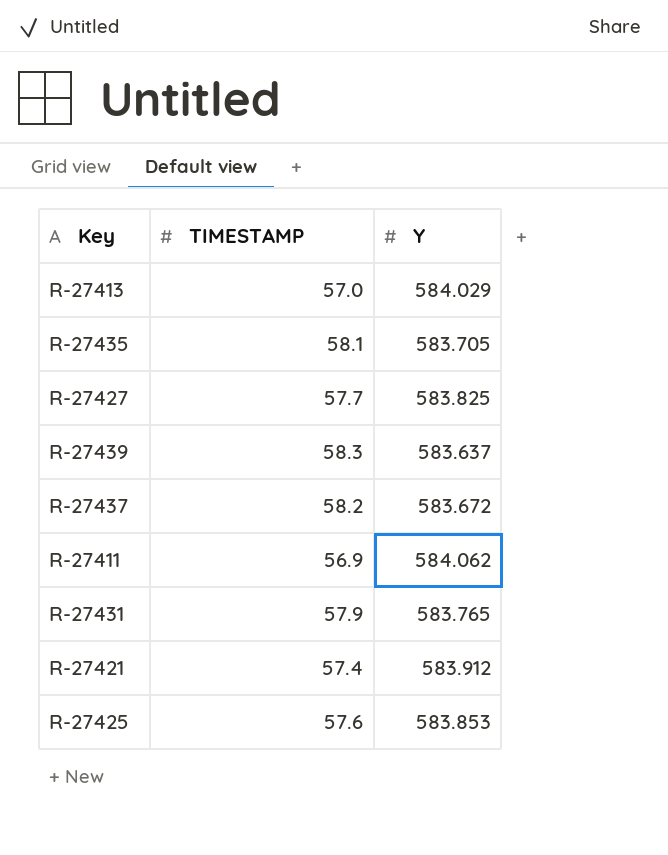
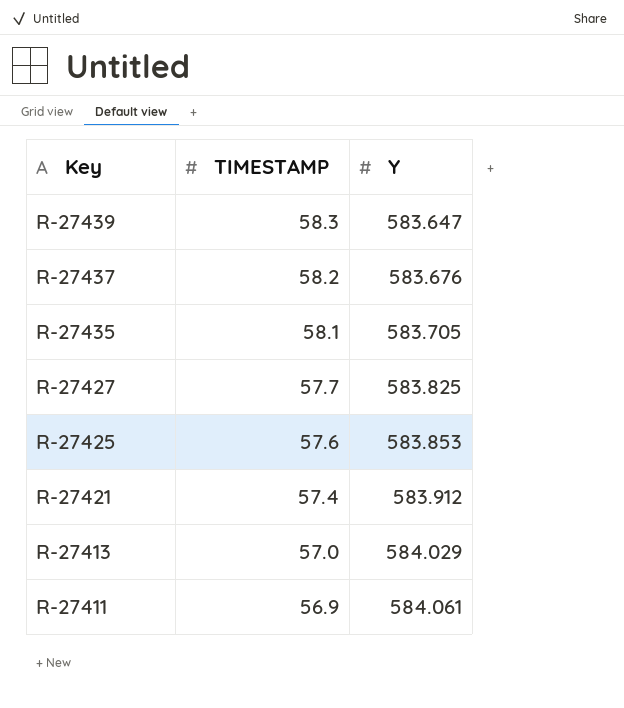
row order: none -> Key descending
row R-27431: 57.9 | 583.765 -> none
R-27439 | Y: 583.637 -> 583.647
R-27437 | Y: 583.672 -> 583.676
R-27411 | Y: 584.062 -> 584.061

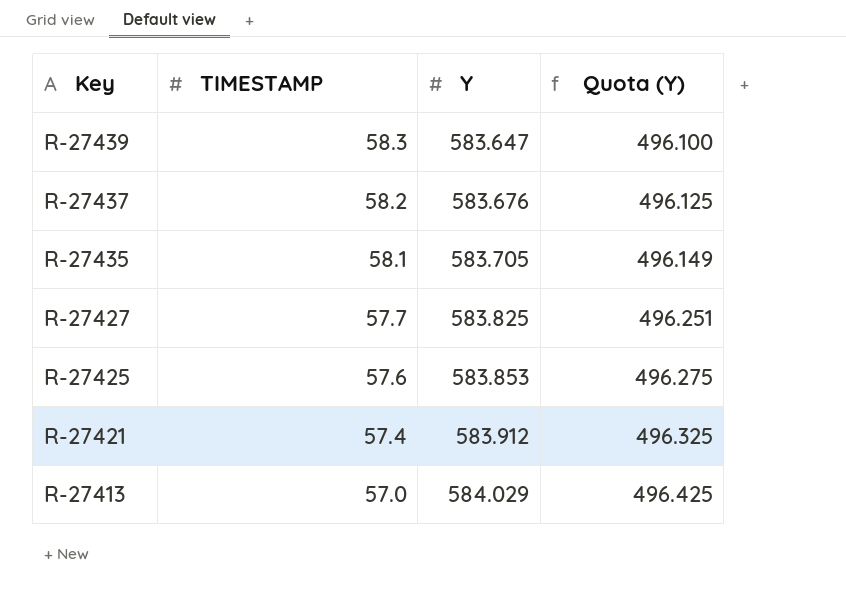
column Quota (Y) | formula: none -> [Y] * 0.85
row R-27411: 56.9 | 584.061 -> none

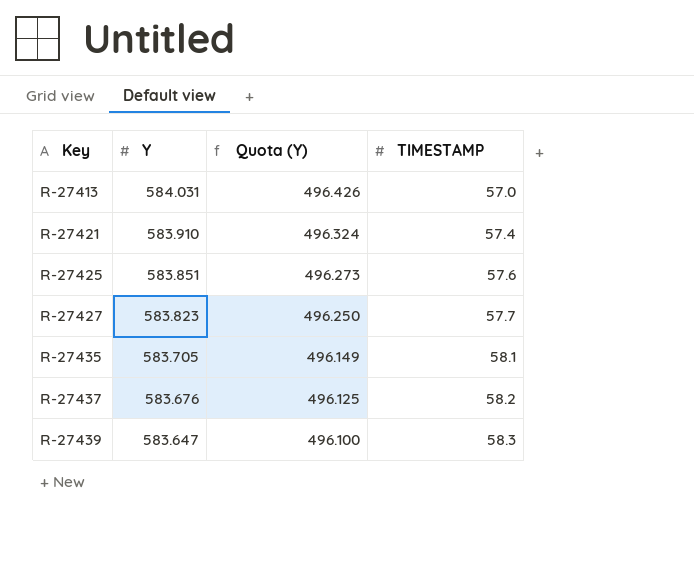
row order: Key descending -> Key ascending
column TIMESTAMP | position: 2 -> 4
R-27413 | Y: 584.029 -> 584.031
R-27413 | Quota (Y): 496.425 -> 496.426
R-27421 | Y: 583.912 -> 583.910
R-27421 | Quota (Y): 496.325 -> 496.324
R-27425 | Y: 583.853 -> 583.851
R-27425 | Quota (Y): 496.275 -> 496.273
R-27427 | Y: 583.825 -> 583.823
R-27427 | Quota (Y): 496.251 -> 496.250

